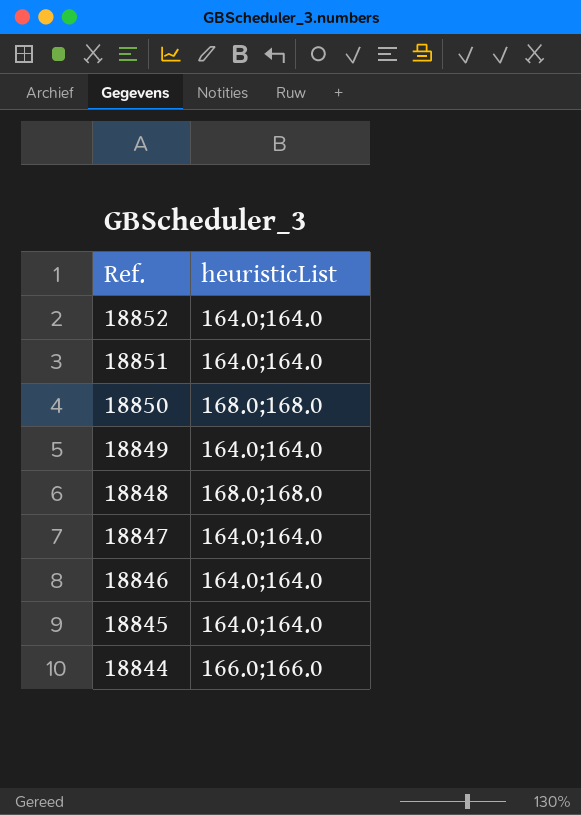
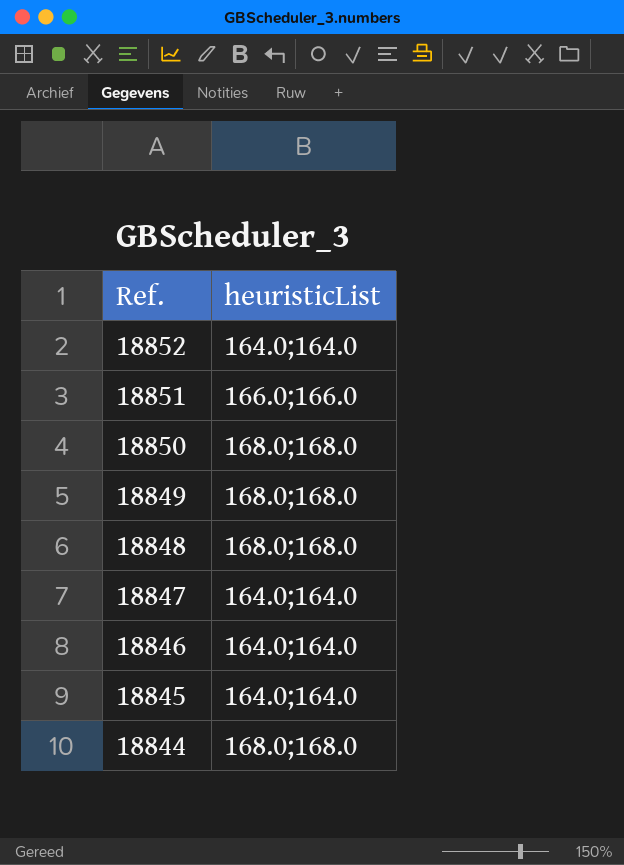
18851 | heuristicList: 164.0;164.0 -> 166.0;166.0
18849 | heuristicList: 164.0;164.0 -> 168.0;168.0
18844 | heuristicList: 166.0;166.0 -> 168.0;168.0

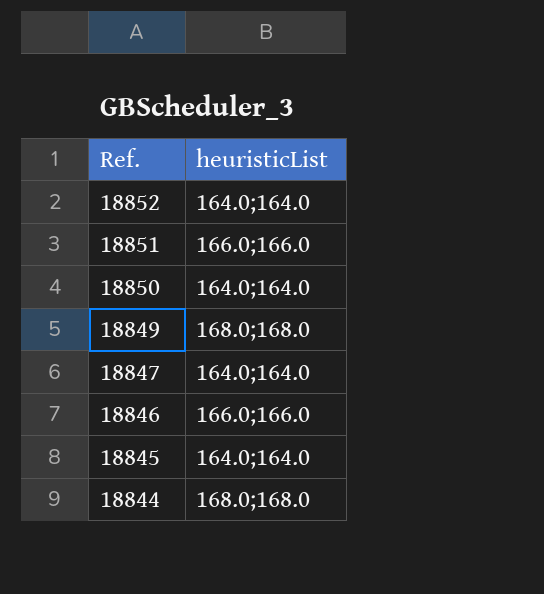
row 18848: 168.0;168.0 -> none
18850 | heuristicList: 168.0;168.0 -> 164.0;164.0
18846 | heuristicList: 164.0;164.0 -> 166.0;166.0

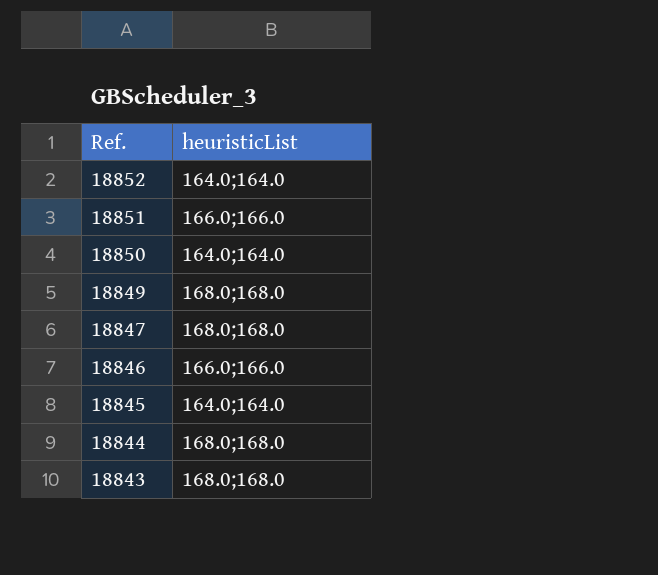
18847 | heuristicList: 164.0;164.0 -> 168.0;168.0
row 18843: none -> 168.0;168.0

